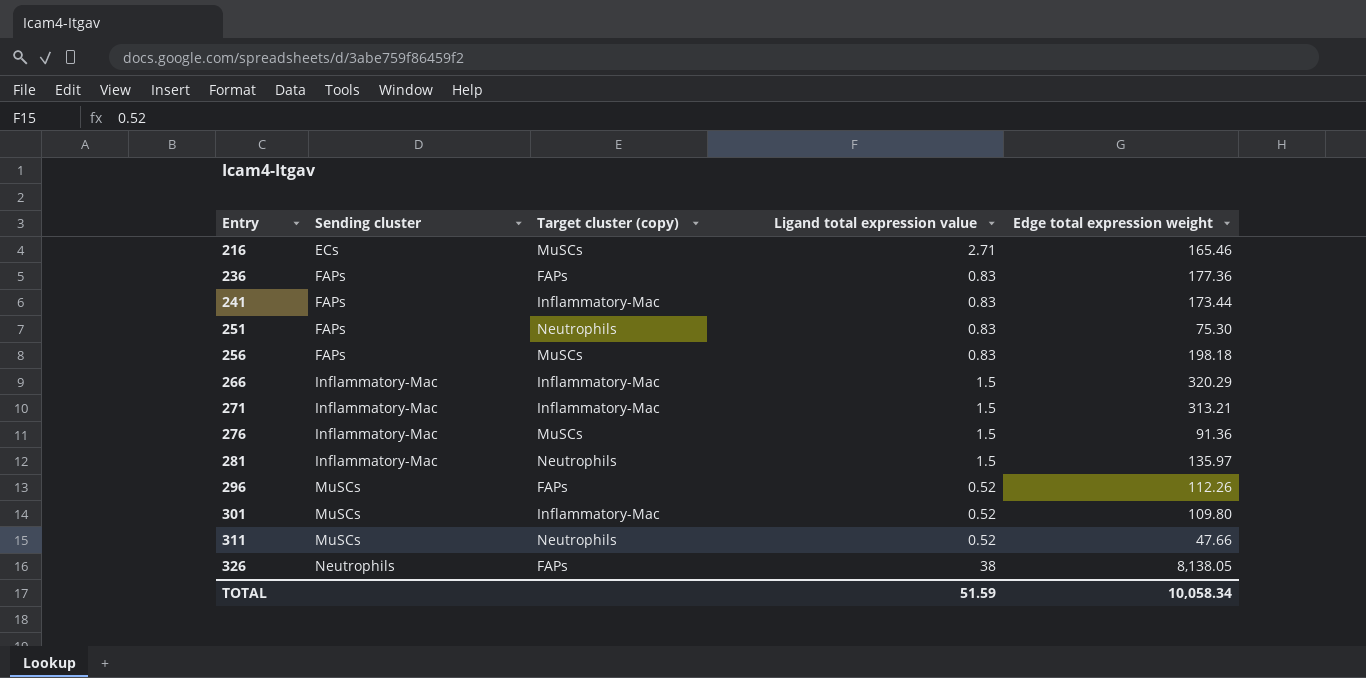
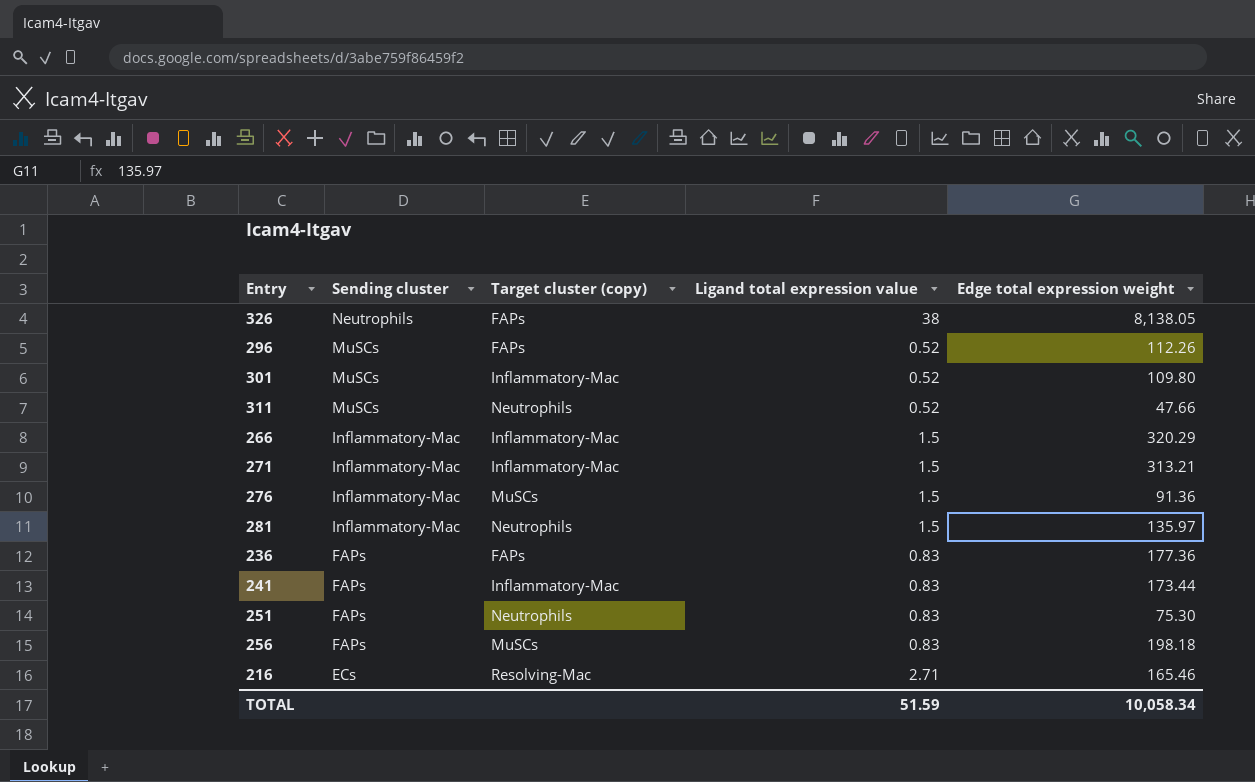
row order: Entry ascending -> Sending cluster descending
216 | Target cluster (copy): MuSCs -> Resolving-Mac

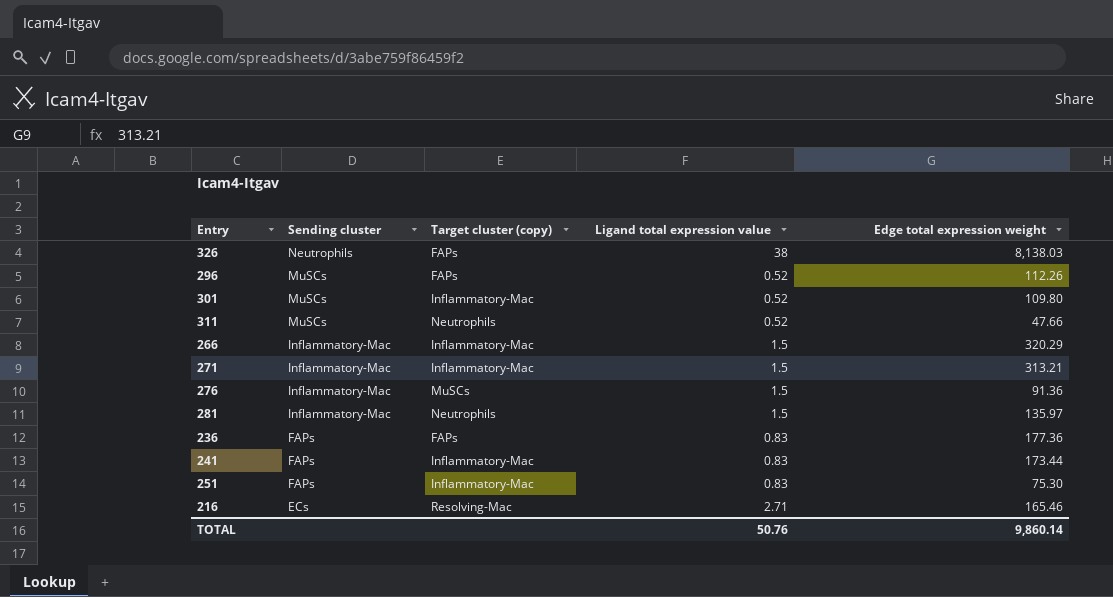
row 256: FAPs | MuSCs | 0.83 | 198.18 -> none
326 | Edge total expression weight: 8,138.05 -> 8,138.03
251 | Target cluster (copy): Neutrophils -> Inflammatory-Mac
TOTAL | Ligand total expression value: 51.59 -> 50.76
TOTAL | Edge total expression weight: 10,058.34 -> 9,860.14

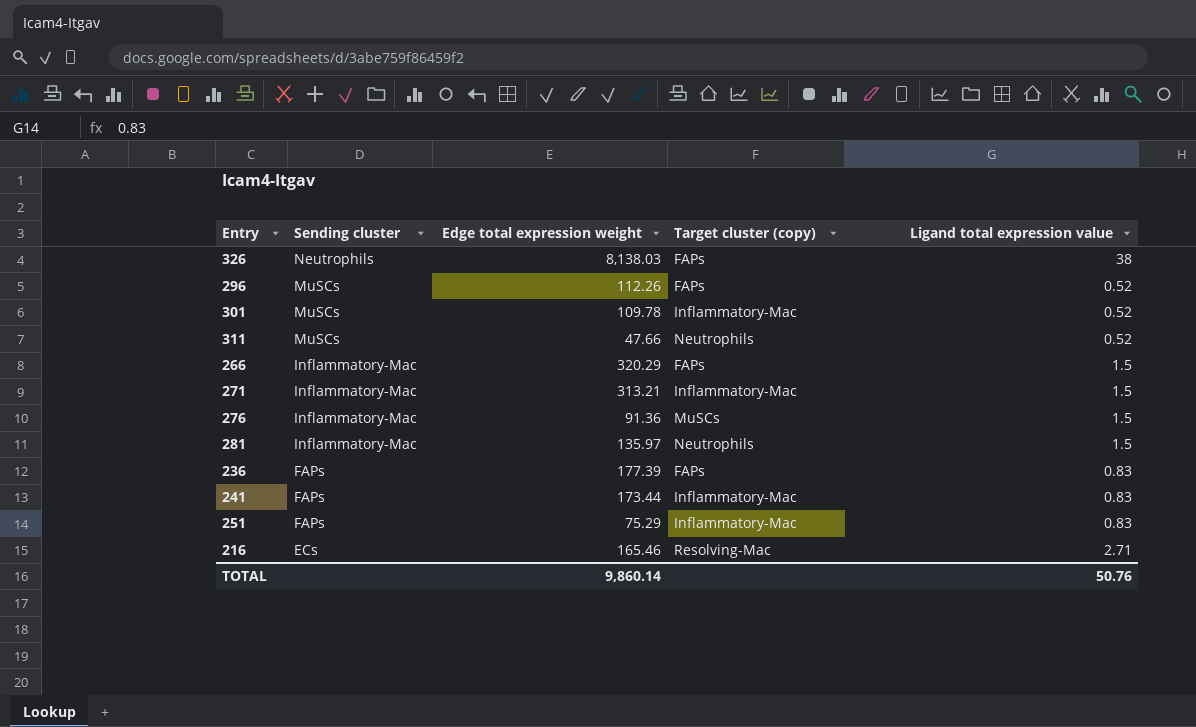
column Edge total expression weight | position: 5 -> 3
301 | Edge total expression weight: 109.80 -> 109.78
266 | Target cluster (copy): Inflammatory-Mac -> FAPs
236 | Edge total expression weight: 177.36 -> 177.39
251 | Edge total expression weight: 75.30 -> 75.29

